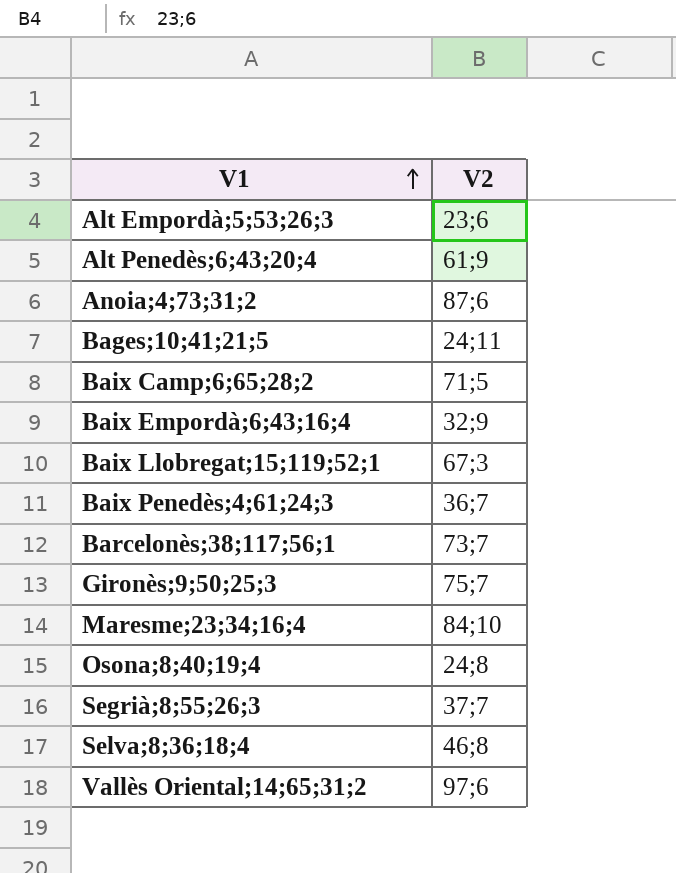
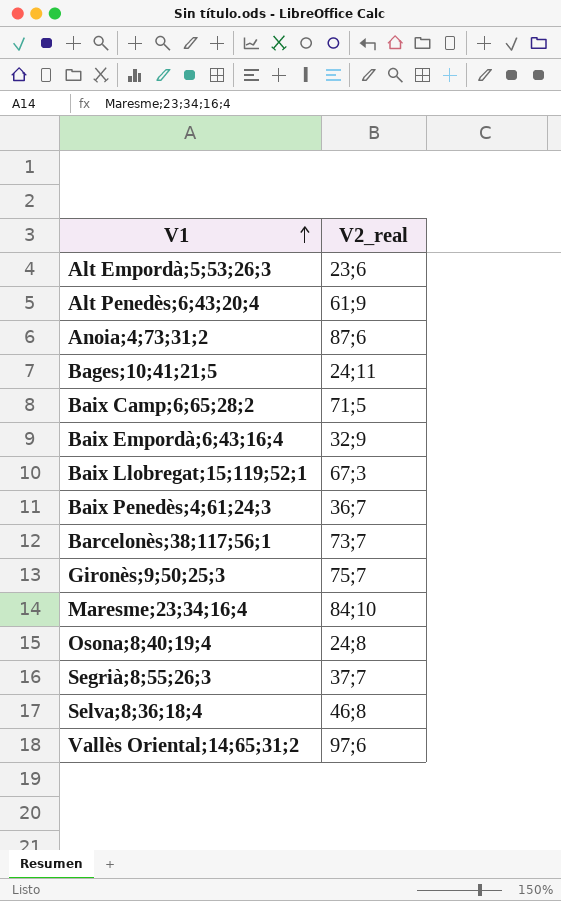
column name: V2 -> V2_real

